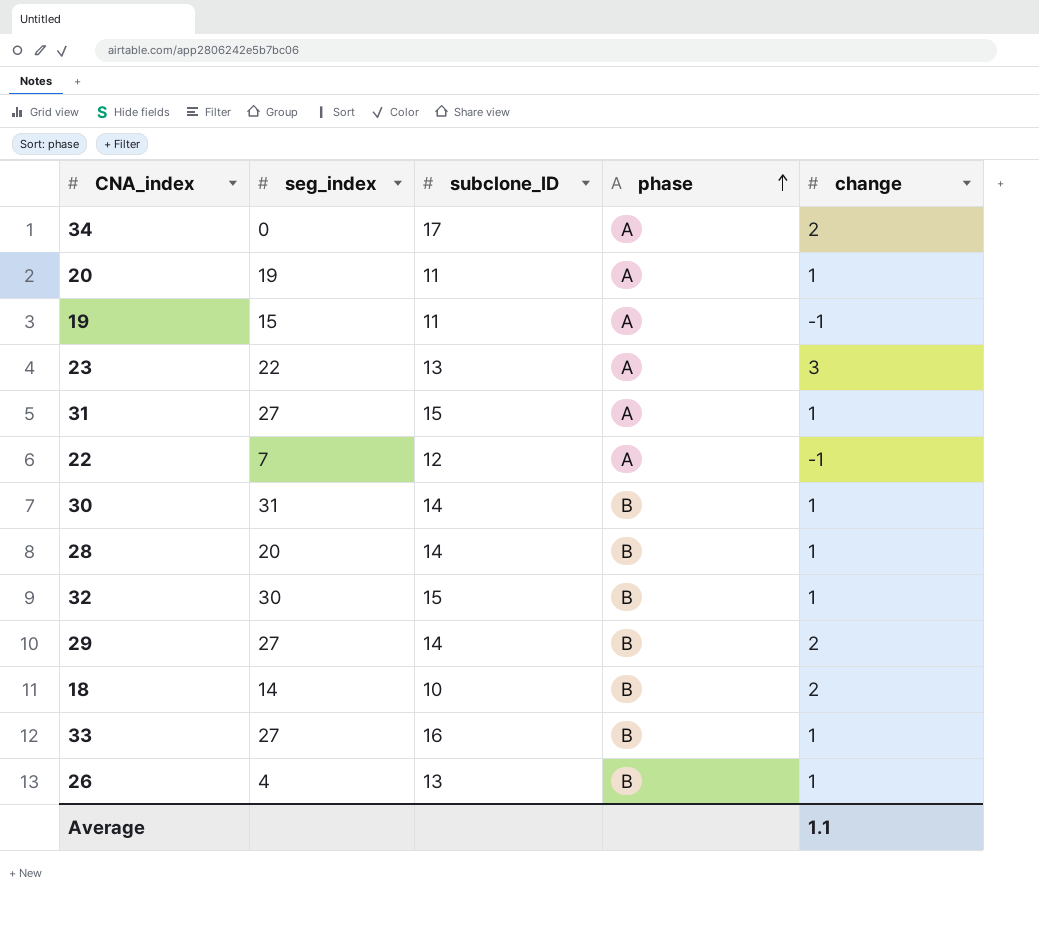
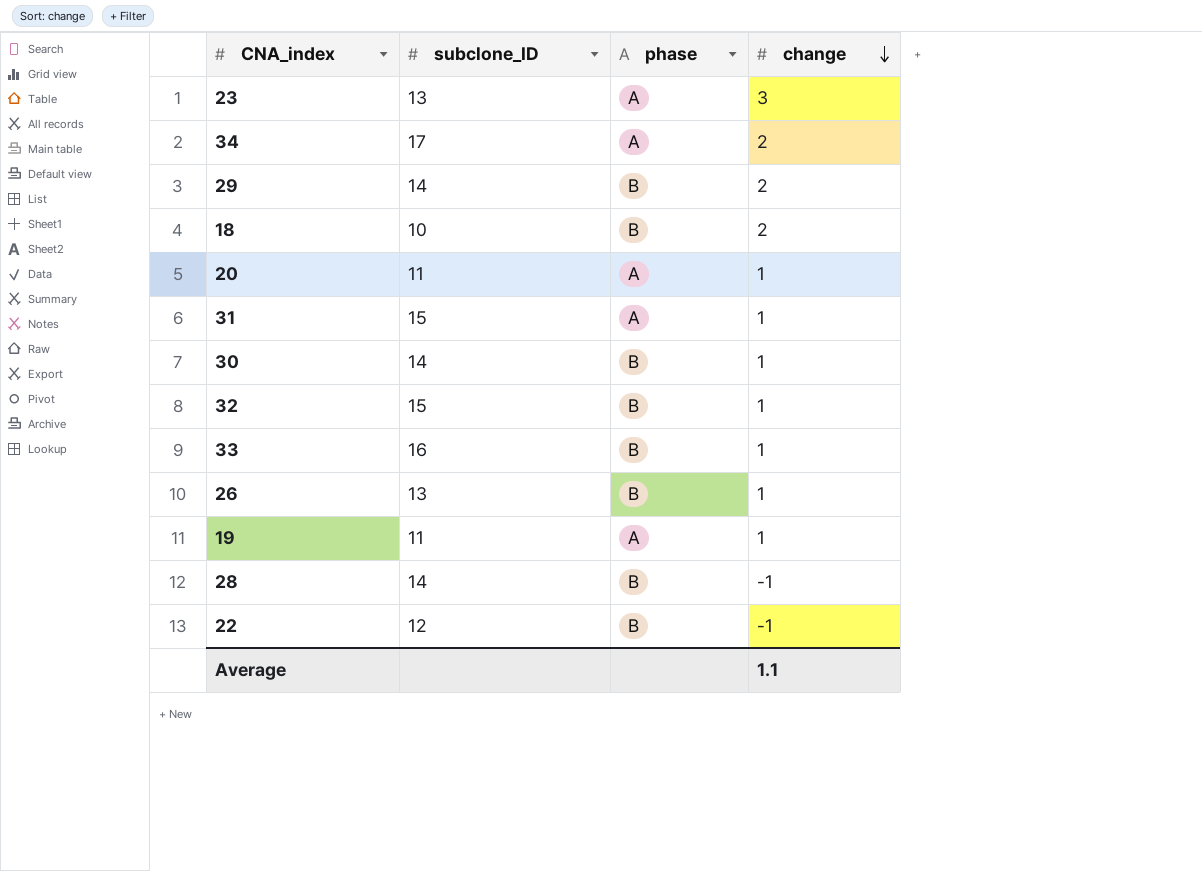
row order: phase ascending -> change descending
column seg_index | position: 2 -> none
19 | change: -1 -> 1
28 | change: 1 -> -1
22 | phase: A -> B

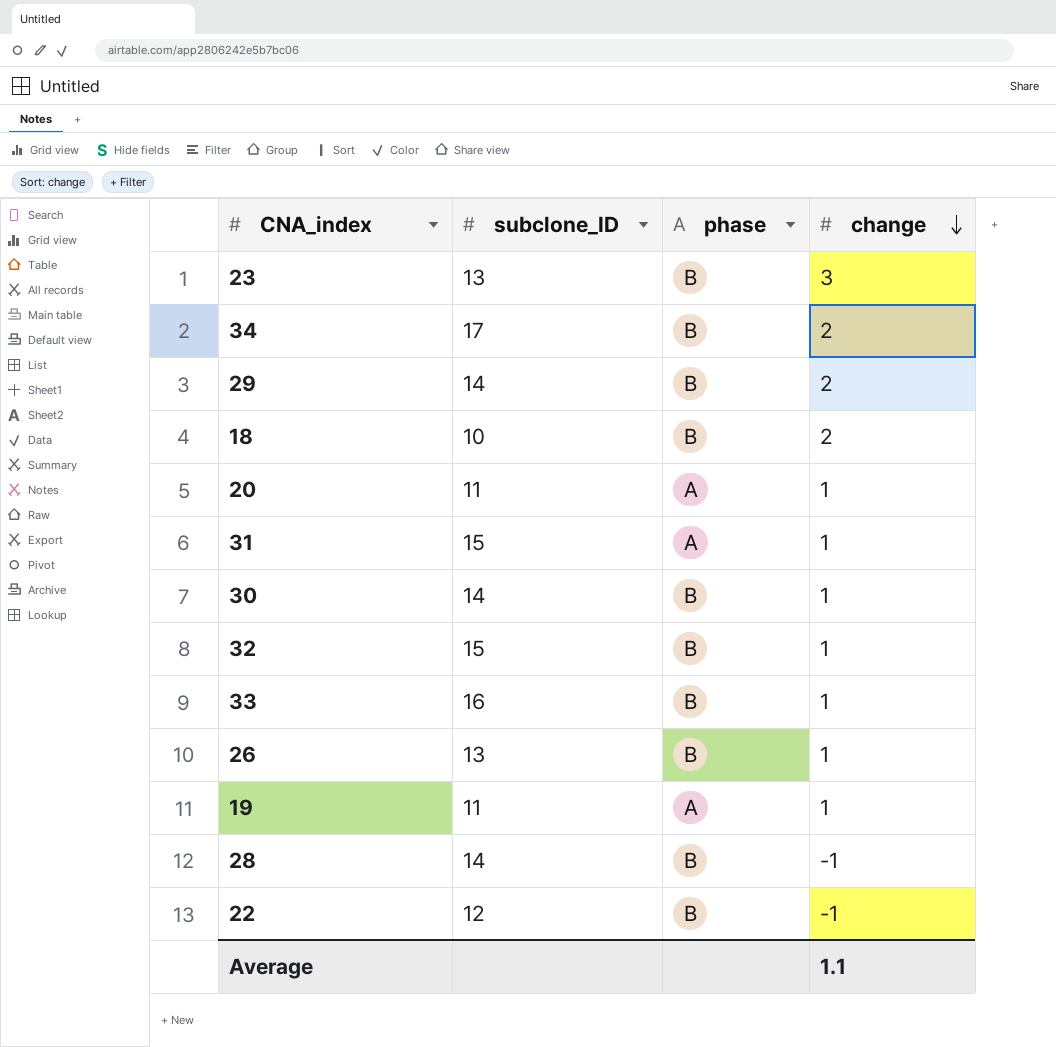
23 | phase: A -> B
34 | phase: A -> B

